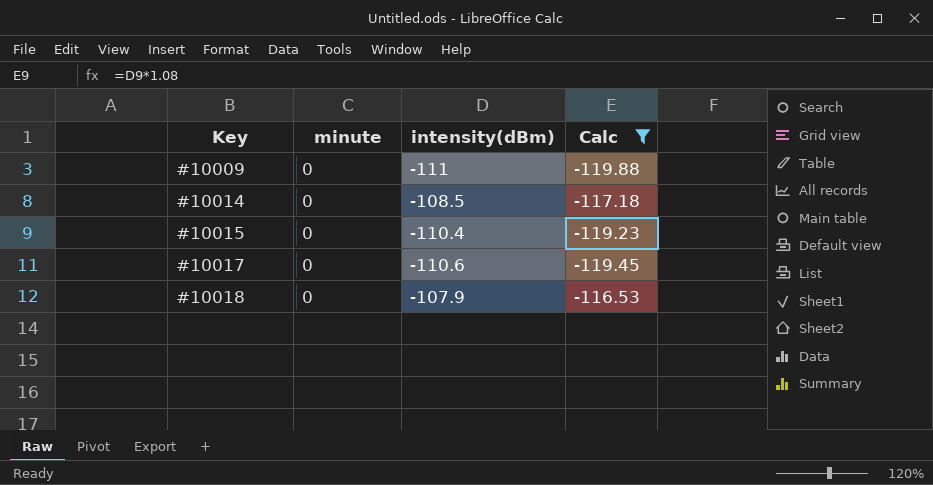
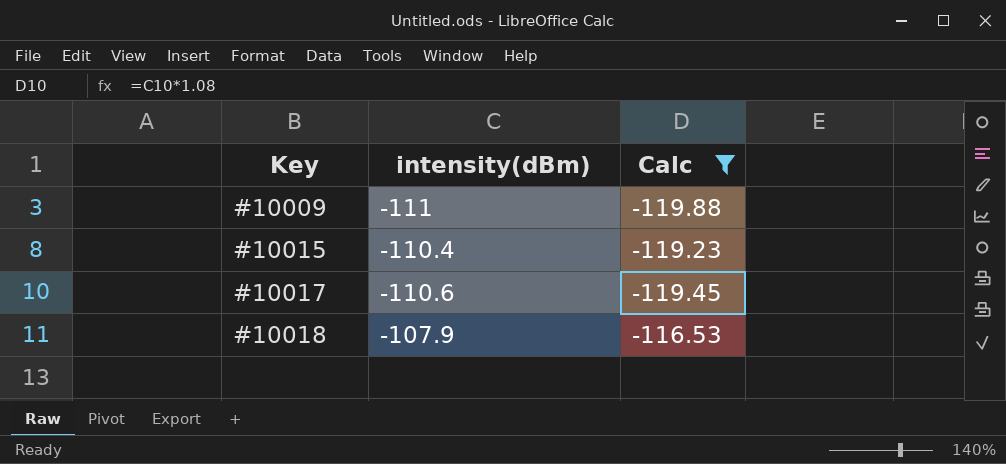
column minute | position: 2 -> none
row #10014: 0 | -108.5 | -117.18 -> none

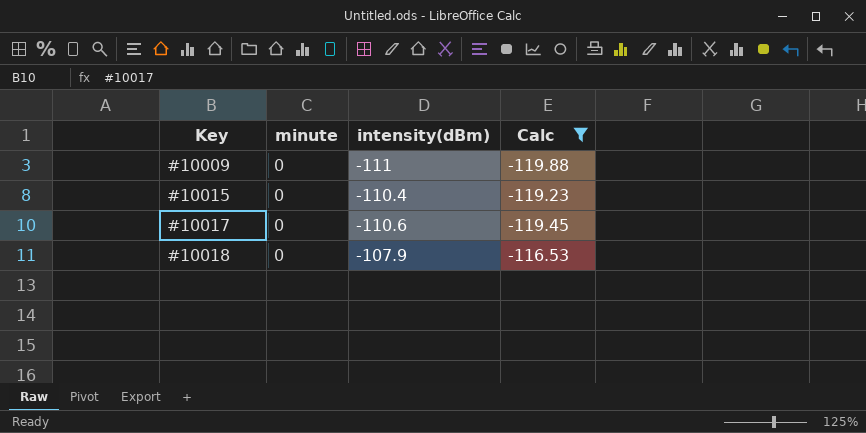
column minute | position: none -> 2

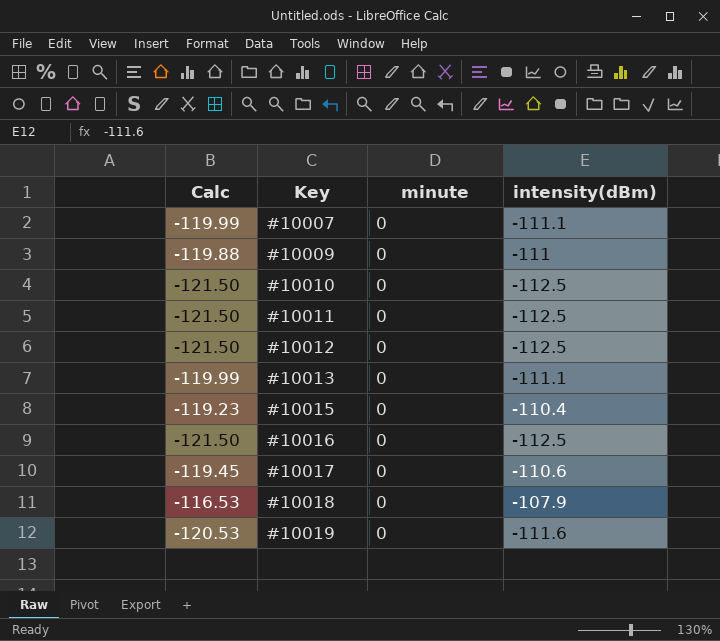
filter: Calc >= -119.88 -> none
column Calc | position: 4 -> 1

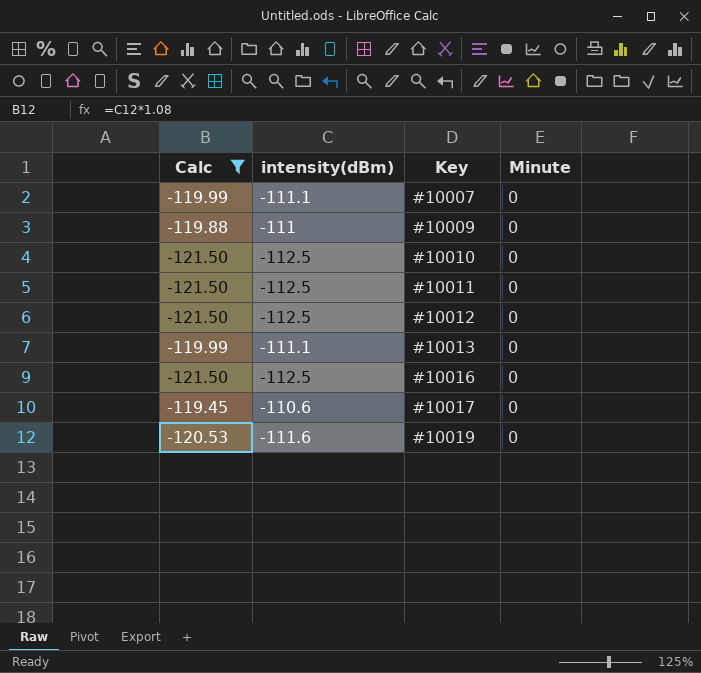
filter: none -> Calc <= -119.45
column intensity(dBm) | position: 4 -> 2
column name: minute -> Minute

